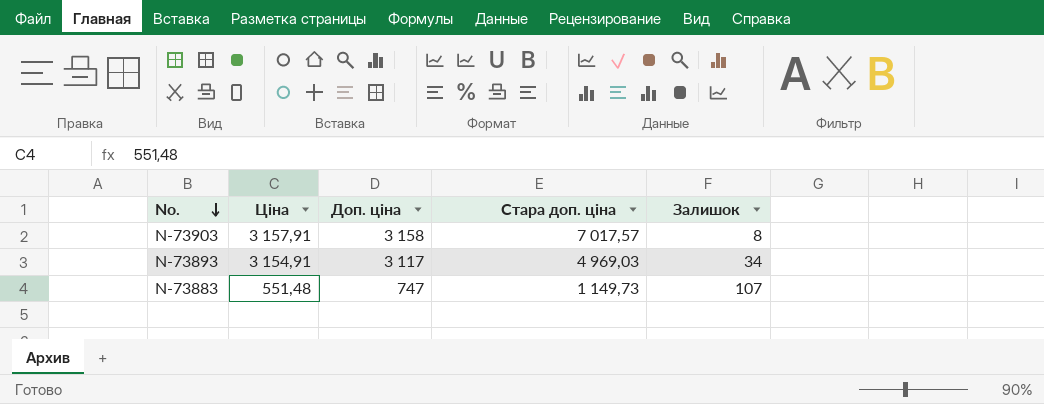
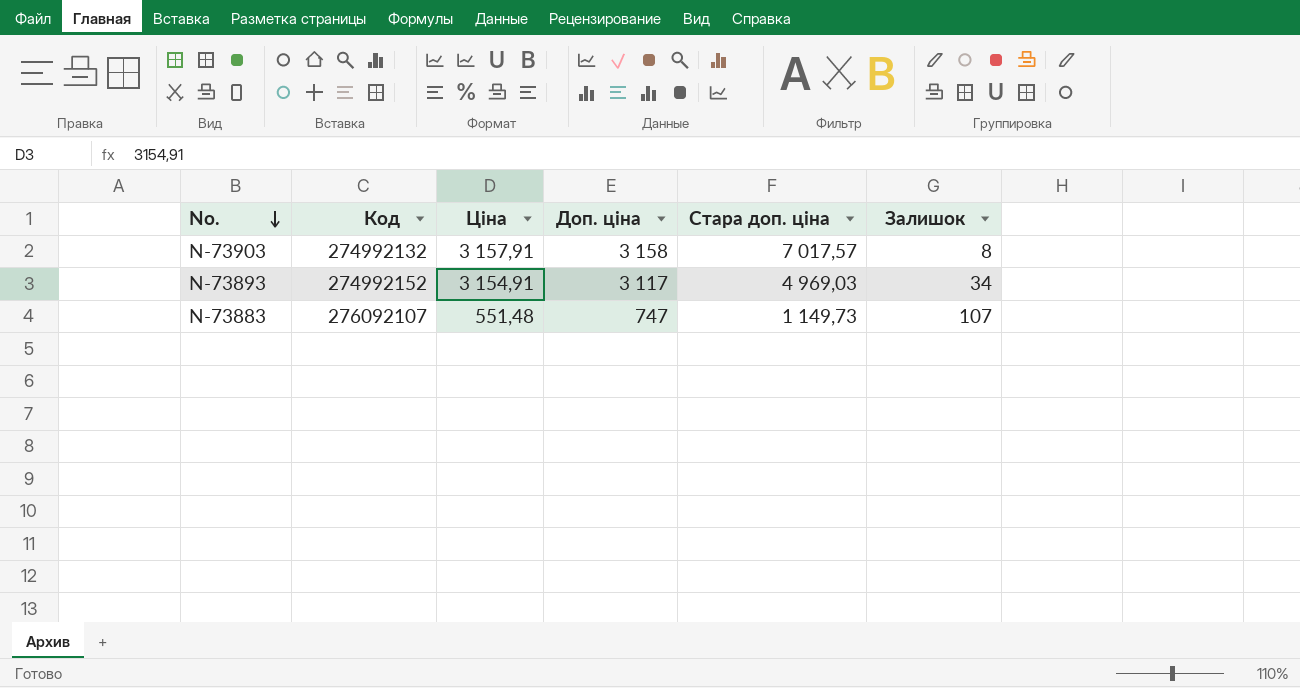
column Код | position: none -> 2

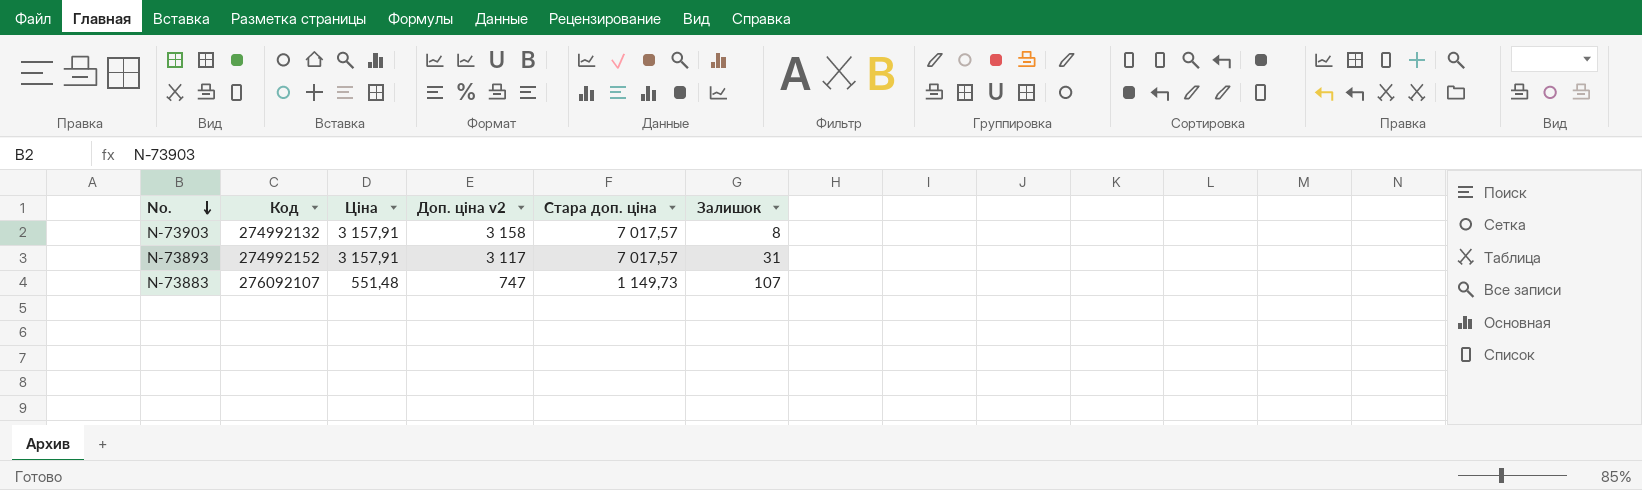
column name: Доп. ціна -> Доп. ціна v2
N-73893 | Ціна: 3 154,91 -> 3 157,91
N-73893 | Стара доп. ціна: 4 969,03 -> 7 017,57
N-73893 | Залишок: 34 -> 31

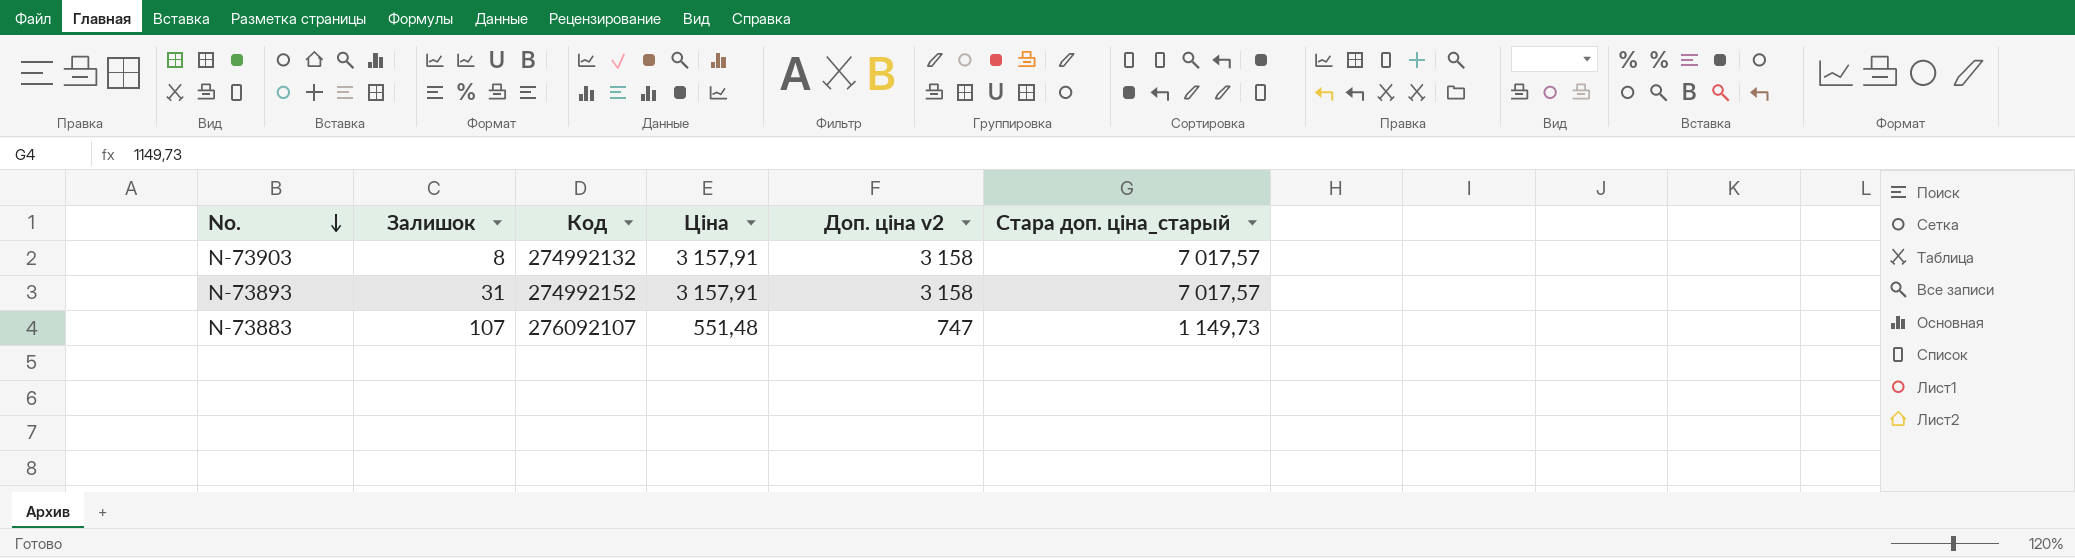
column Залишок | position: 6 -> 2
column name: Стара доп. ціна -> Стара доп. ціна_старый
N-73893 | Доп. ціна v2: 3 117 -> 3 158

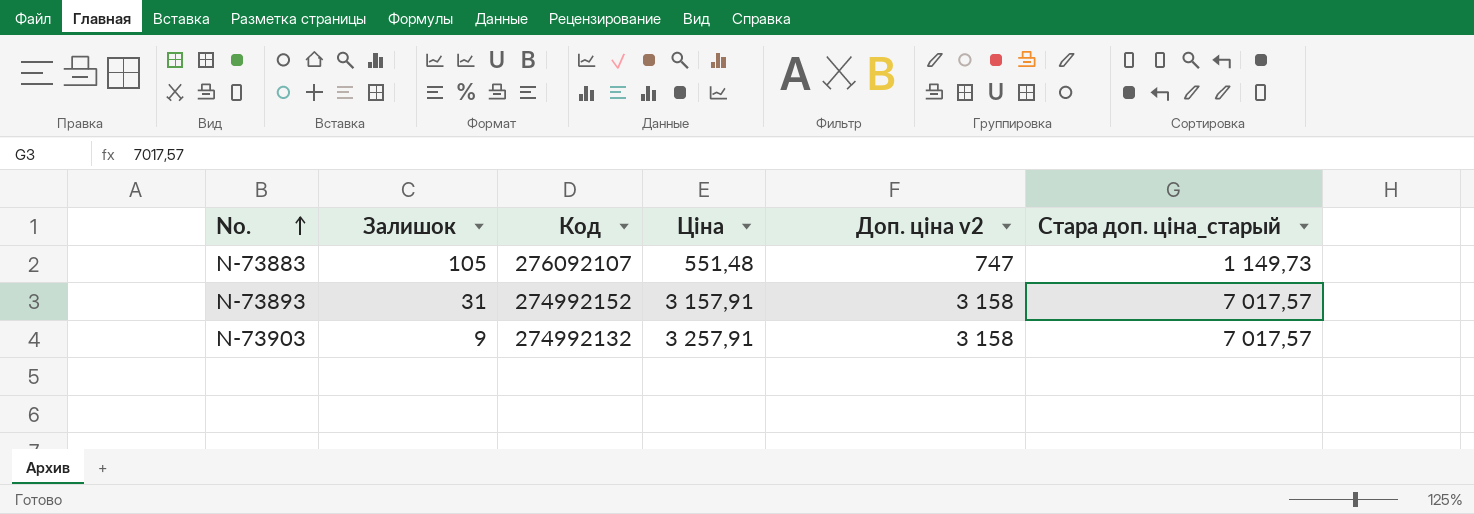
row order: No. descending -> No. ascending
N-73883 | Залишок: 107 -> 105
N-73903 | Залишок: 8 -> 9
N-73903 | Ціна: 3 157,91 -> 3 257,91

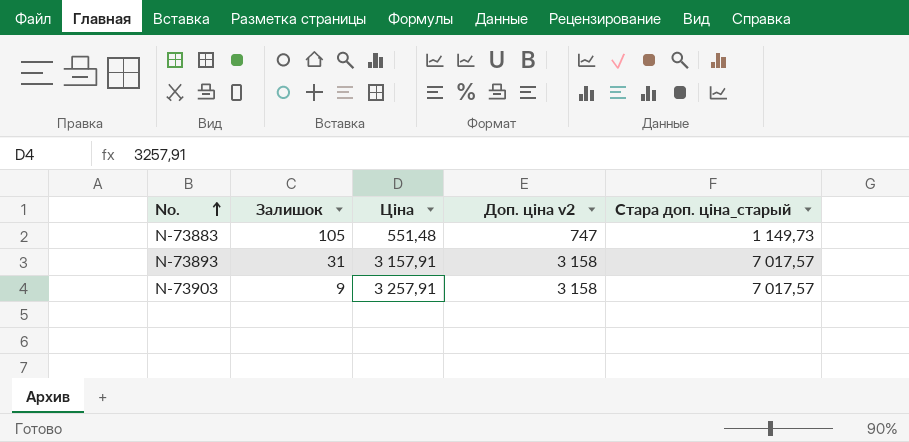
column Код | position: 3 -> none

